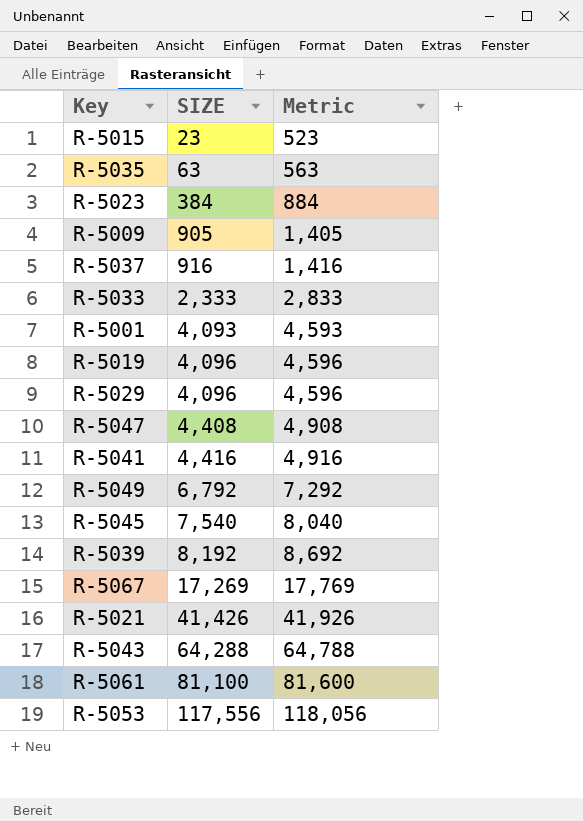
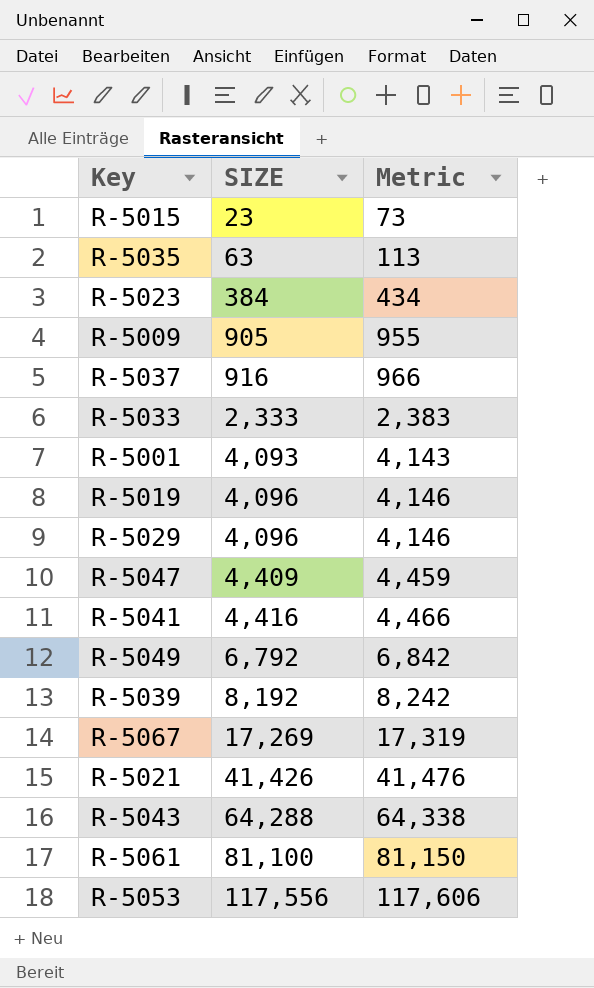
column Metric | formula: [SIZE] + 500 -> [SIZE] + 50
row R-5045: 7,540 | 8,040 -> none
R-5047 | SIZE: 4,408 -> 4,409

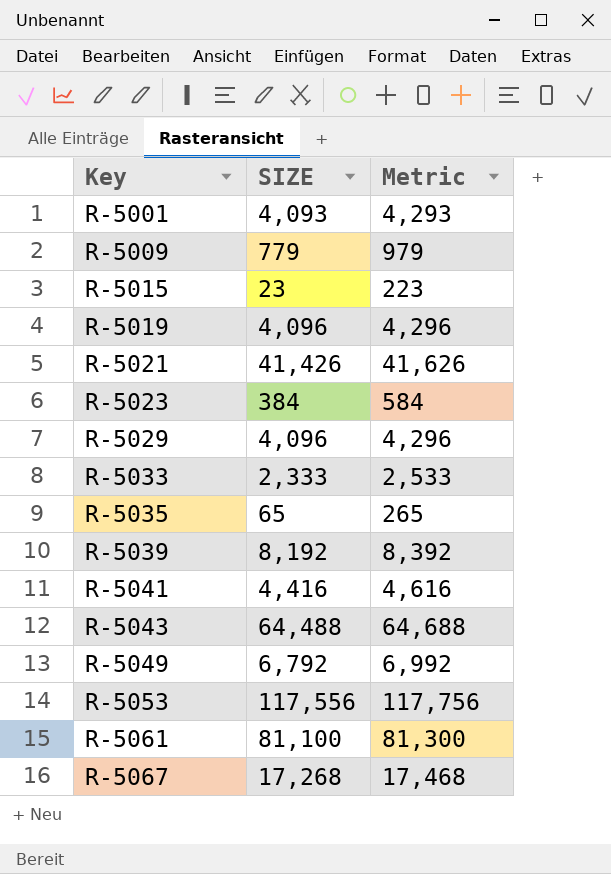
row order: SIZE ascending -> Key ascending
column Metric | formula: [SIZE] + 50 -> [SIZE] + 200
row R-5037: 916 | 966 -> none
row R-5047: 4,409 | 4,459 -> none
R-5009 | SIZE: 905 -> 779
R-5035 | SIZE: 63 -> 65
R-5043 | SIZE: 64,288 -> 64,488
R-5067 | SIZE: 17,269 -> 17,268

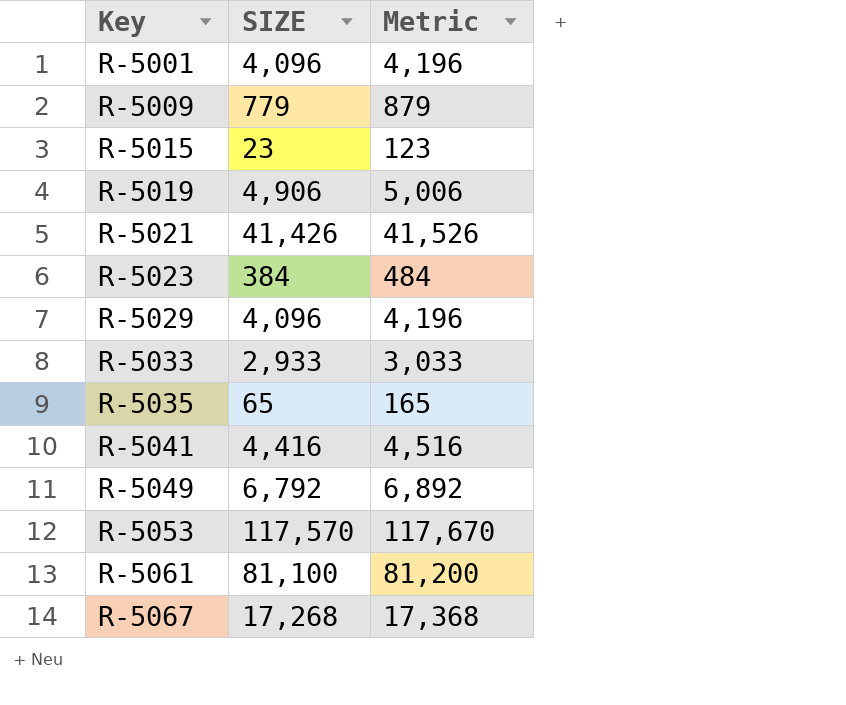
column Metric | formula: [SIZE] + 200 -> [SIZE] + 100
row R-5039: 8,192 | 8,392 -> none
row R-5043: 64,488 | 64,688 -> none
R-5001 | SIZE: 4,093 -> 4,096
R-5019 | SIZE: 4,096 -> 4,906
R-5033 | SIZE: 2,333 -> 2,933
R-5053 | SIZE: 117,556 -> 117,570

